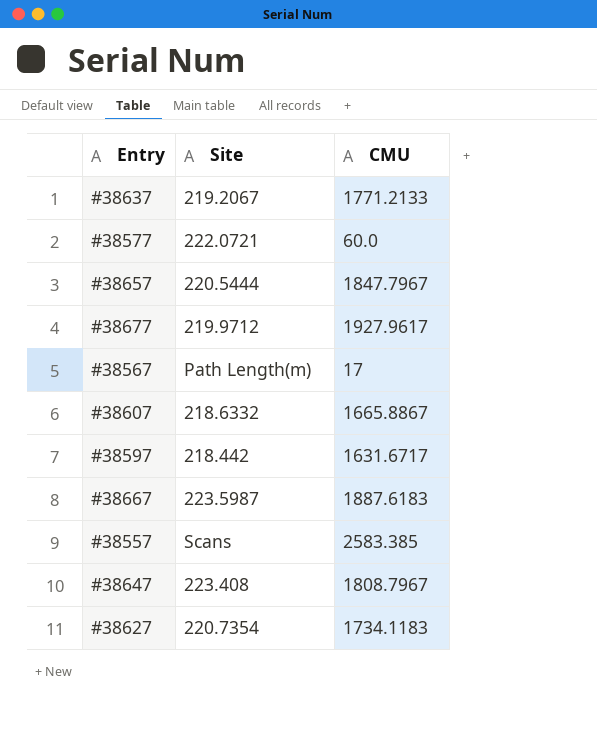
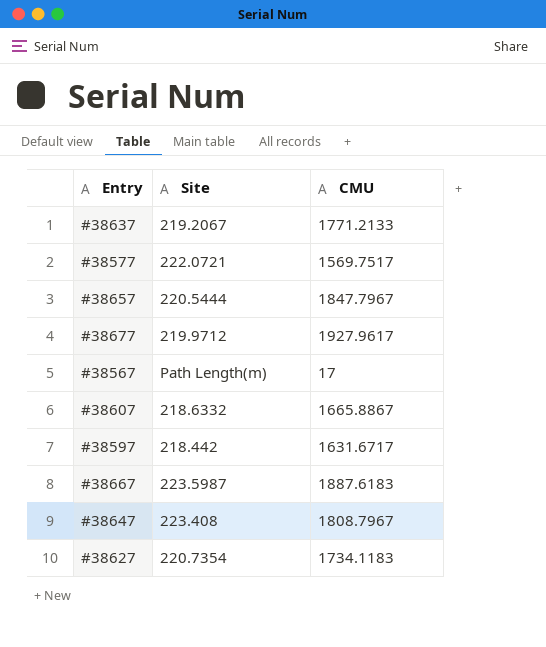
row #38557: Scans | 2583.385 -> none
#38577 | CMU: 60.0 -> 1569.7517

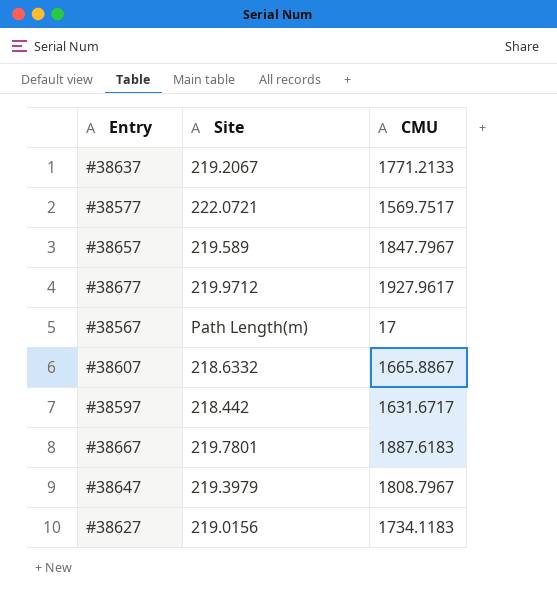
#38657 | Site: 220.5444 -> 219.589
#38667 | Site: 223.5987 -> 219.7801
#38647 | Site: 223.408 -> 219.3979
#38627 | Site: 220.7354 -> 219.0156

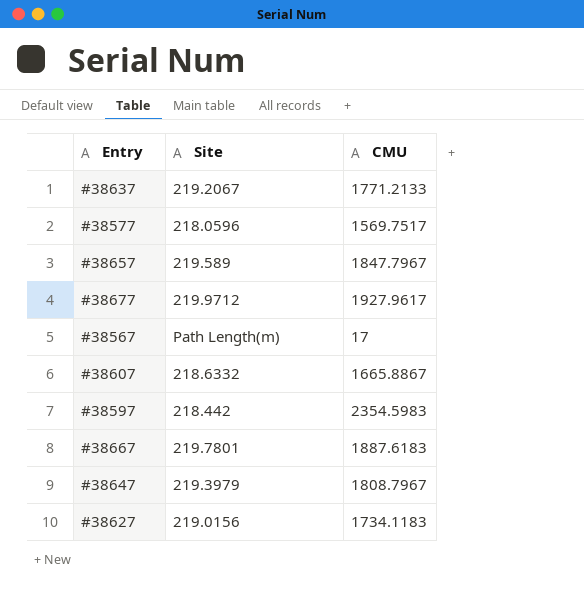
#38577 | Site: 222.0721 -> 218.0596
#38597 | CMU: 1631.6717 -> 2354.5983

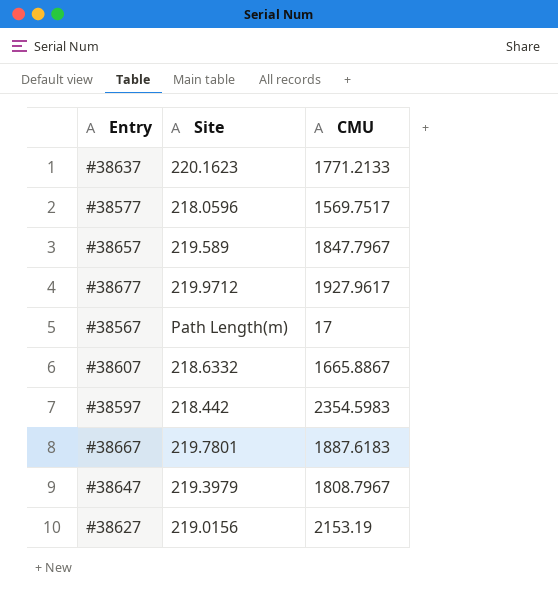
#38637 | Site: 219.2067 -> 220.1623
#38627 | CMU: 1734.1183 -> 2153.19

